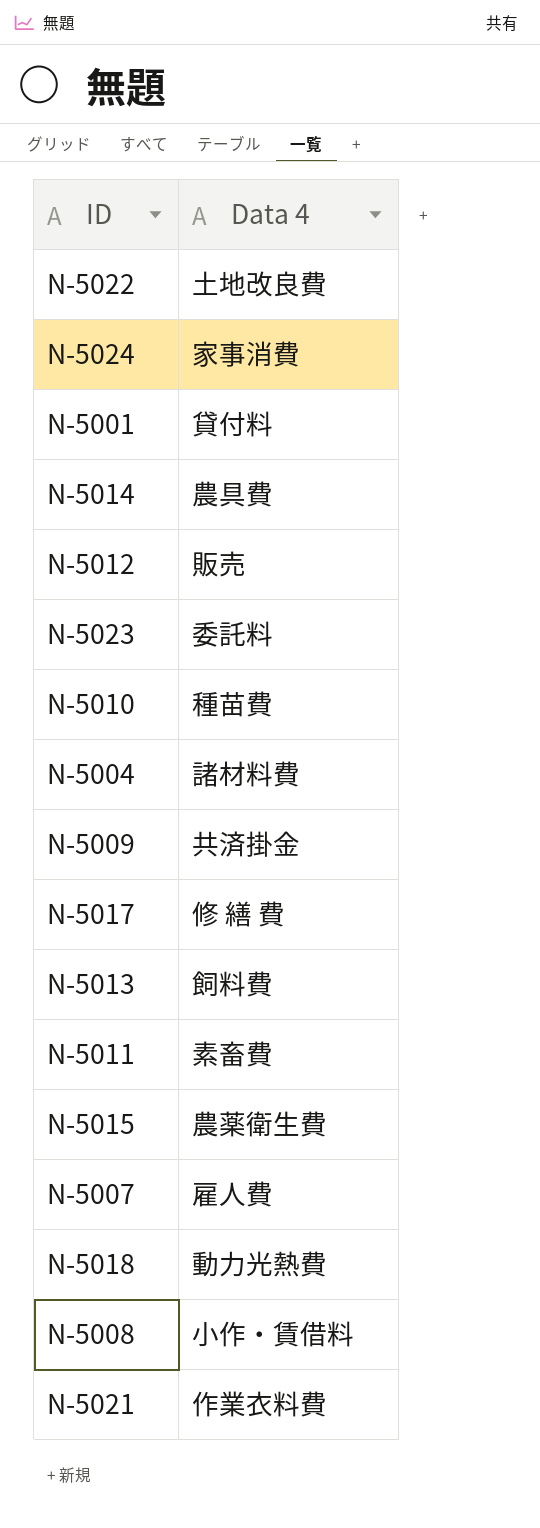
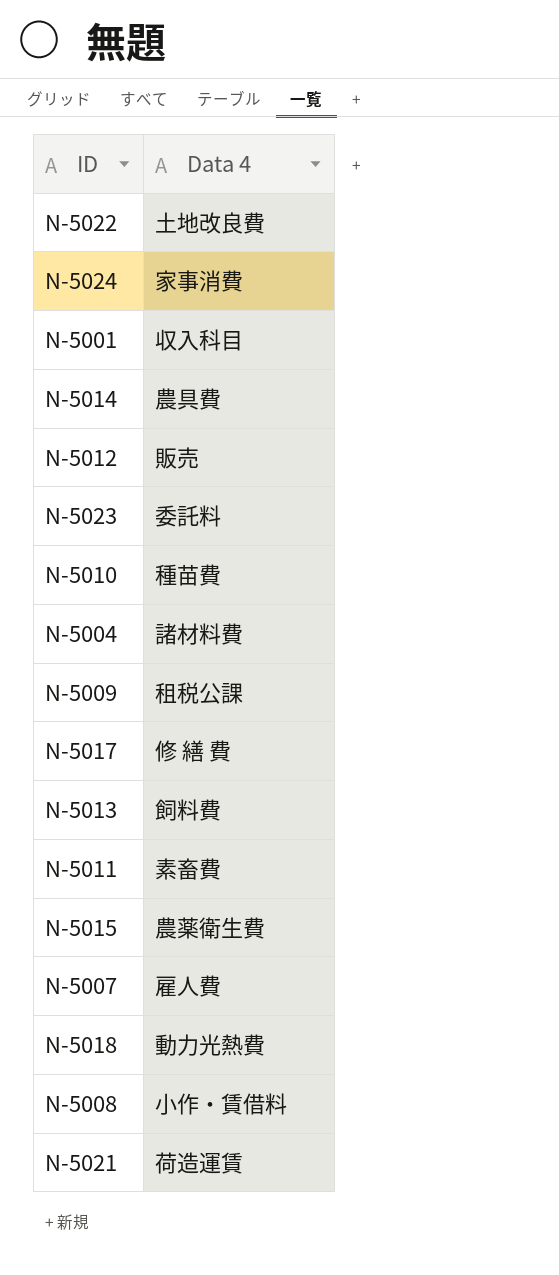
N-5001 | Data 4: 貸付料 -> 収入科目
N-5009 | Data 4: 共済掛金 -> 租税公課
N-5021 | Data 4: 作業衣料費 -> 荷造運賃

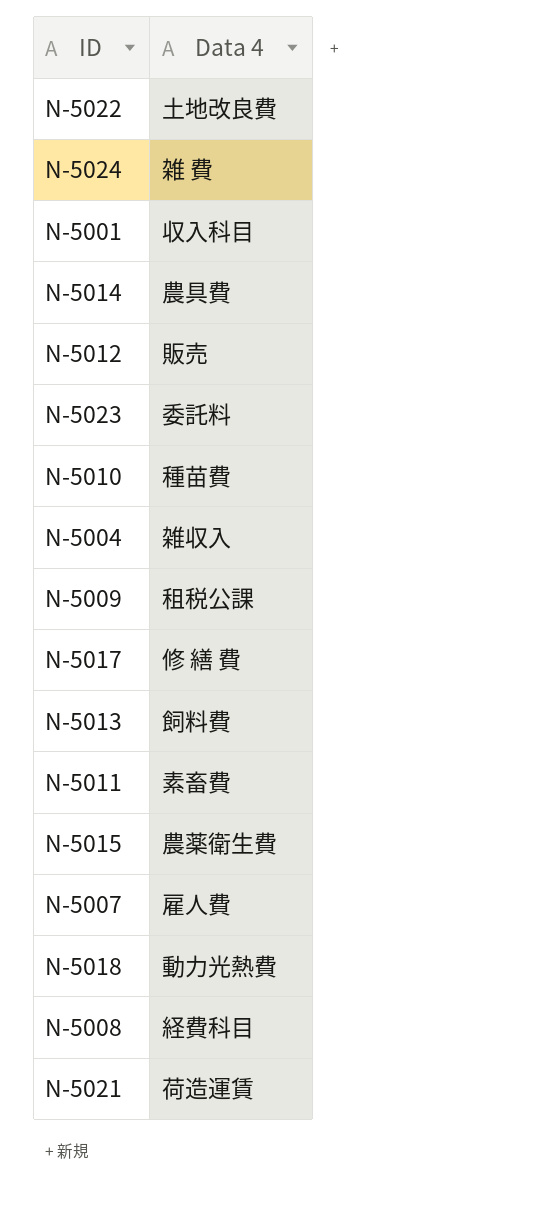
N-5024 | Data 4: 家事消費 -> 雑 費
N-5004 | Data 4: 諸材料費 -> 雑収入
N-5008 | Data 4: 小作・賃借料 -> 経費科目

